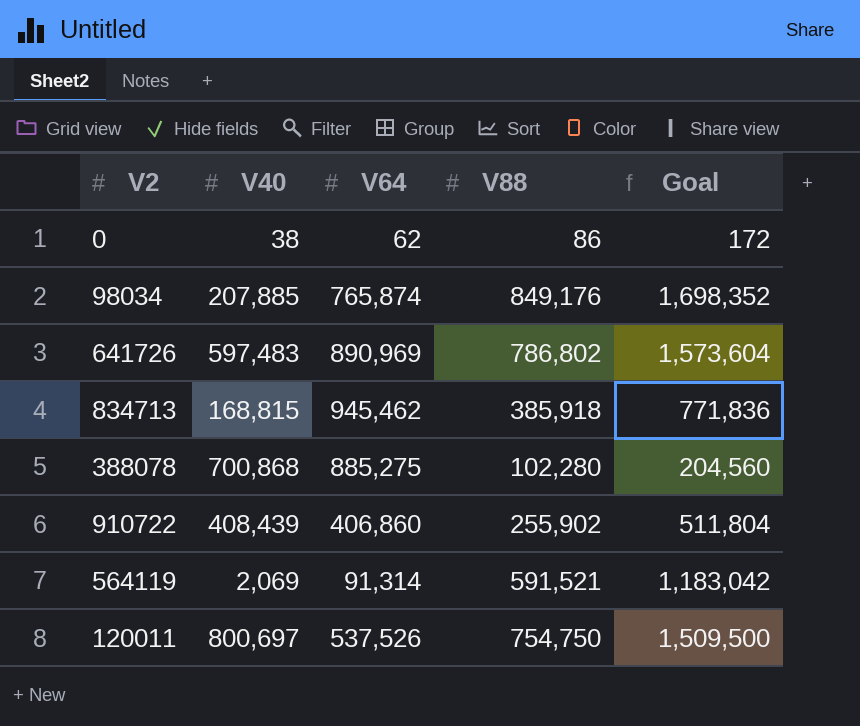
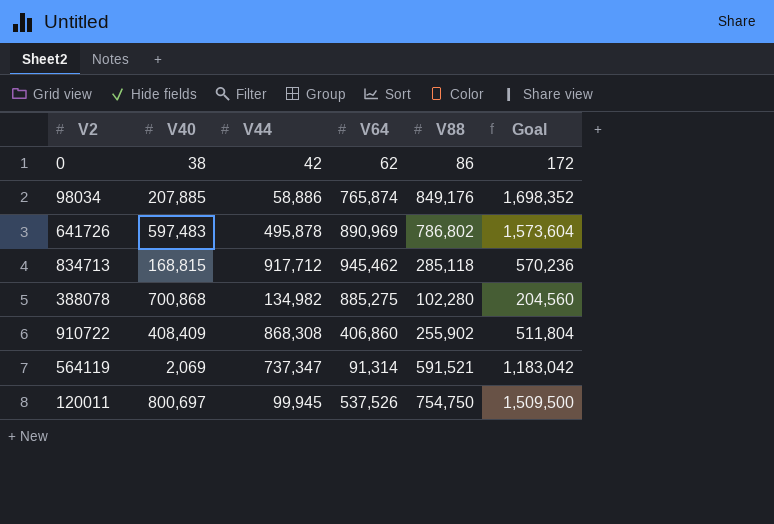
column V44 | position: none -> 3
834713 | V88: 385,918 -> 285,118
834713 | Goal: 771,836 -> 570,236
910722 | V40: 408,439 -> 408,409

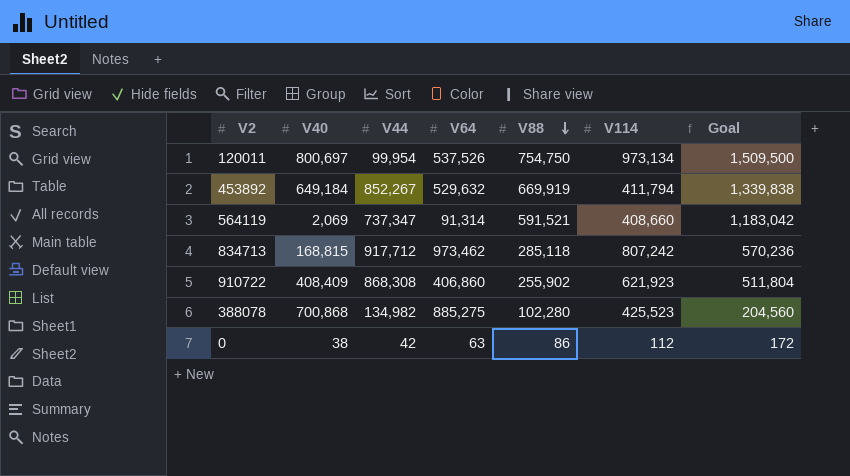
row order: none -> V88 descending
column V114 | position: none -> 6
row 98034: 207,885 | 58,886 | 765,874 | 849,176 | 1,698,352 -> none
row 641726: 597,483 | 495,878 | 890,969 | 786,802 | 1,573,604 -> none
120011 | V44: 99,945 -> 99,954
row 453892: none -> 649,184 | 852,267 | 529,632 | 669,919 | 411,794 | 1,339,838
834713 | V64: 945,462 -> 973,462
0 | V64: 62 -> 63

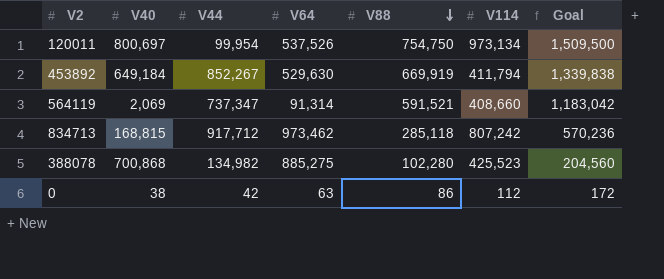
row 910722: 408,409 | 868,308 | 406,860 | 255,902 | 621,923 | 511,804 -> none
453892 | V64: 529,632 -> 529,630

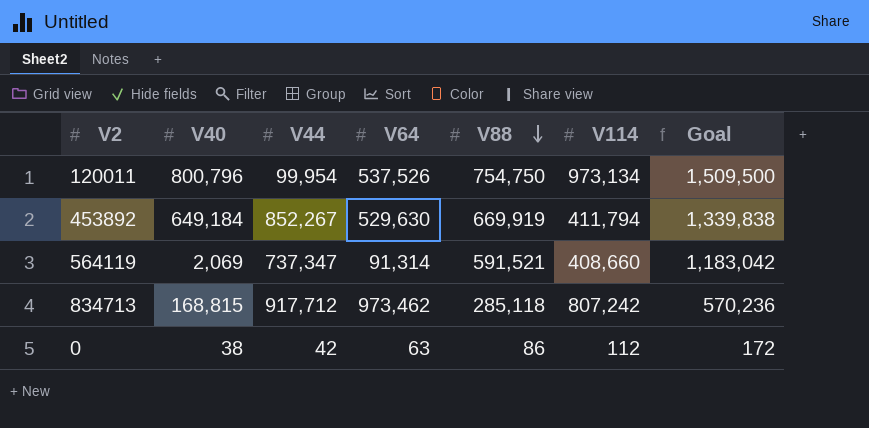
row 388078: 700,868 | 134,982 | 885,275 | 102,280 | 425,523 | 204,560 -> none
120011 | V40: 800,697 -> 800,796

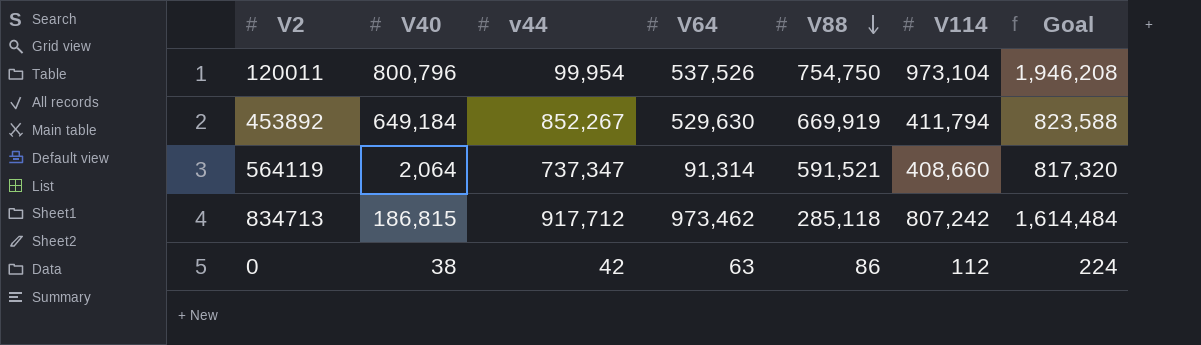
column name: V44 -> v44
column Goal | formula: [V88] * 2 -> [V114] * 2
120011 | V114: 973,134 -> 973,104
564119 | V40: 2,069 -> 2,064
834713 | V40: 168,815 -> 186,815

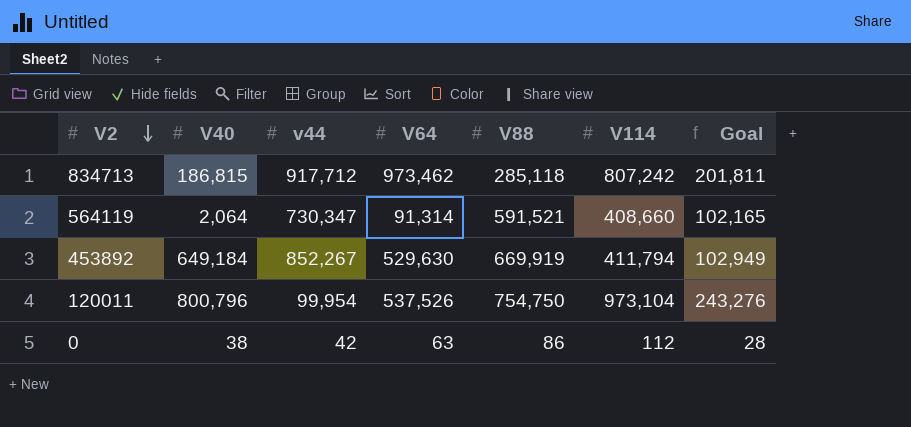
row order: V88 descending -> V2 descending
column Goal | formula: [V114] * 2 -> [V114] * 0.25
564119 | v44: 737,347 -> 730,347

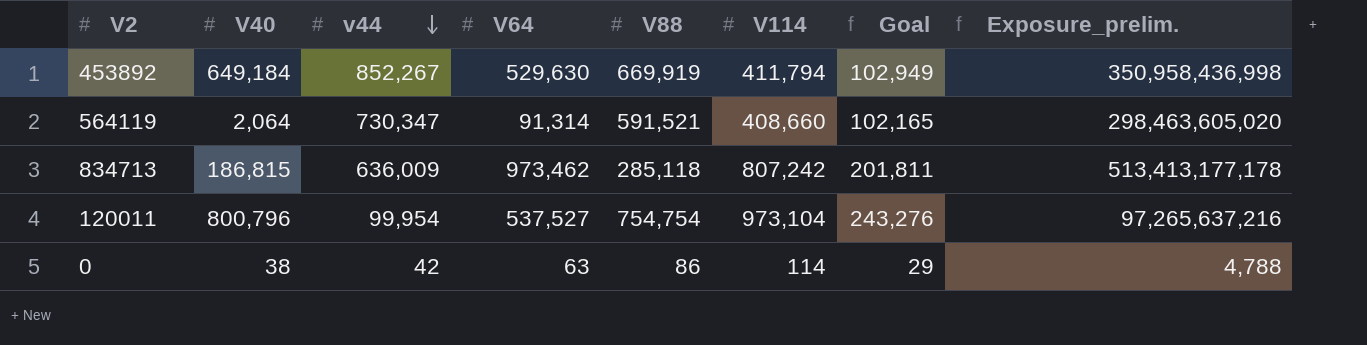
row order: V2 descending -> v44 descending
column Exposure_prelim. | formula: none -> [v44] * [V114]
834713 | v44: 917,712 -> 636,009
120011 | V64: 537,526 -> 537,527
120011 | V88: 754,750 -> 754,754
0 | V114: 112 -> 114
0 | Goal: 28 -> 29

